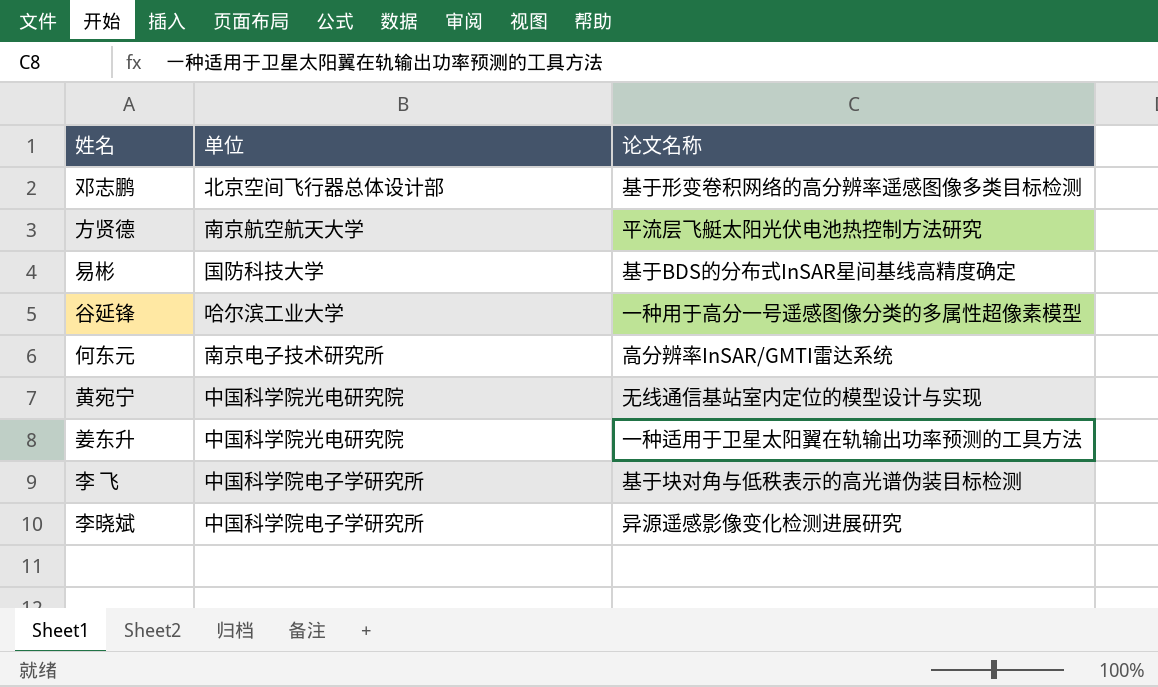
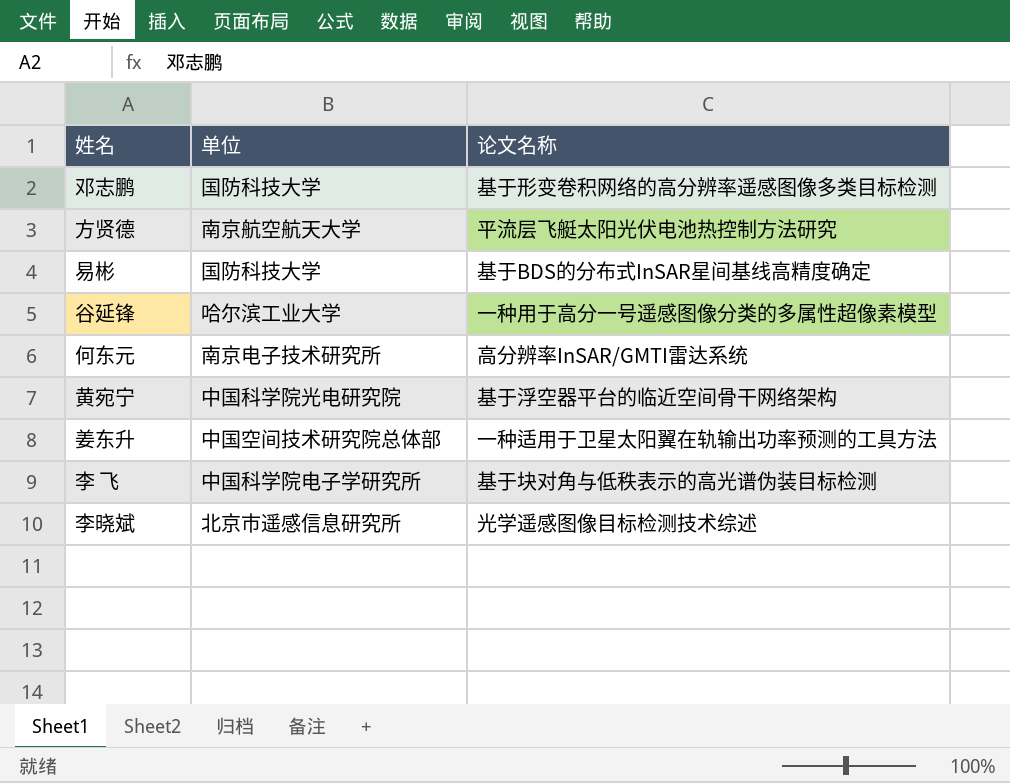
邓志鹏 | 单位: 北京空间飞行器总体设计部 -> 国防科技大学
黄宛宁 | 论文名称: 无线通信基站室内定位的模型设计与实现 -> 基于浮空器平台的临近空间骨干网络架构
姜东升 | 单位: 中国科学院光电研究院 -> 中国空间技术研究院总体部
李晓斌 | 单位: 中国科学院电子学研究所 -> 北京市遥感信息研究所
李晓斌 | 论文名称: 异源遥感影像变化检测进展研究 -> 光学遥感图像目标检测技术综述

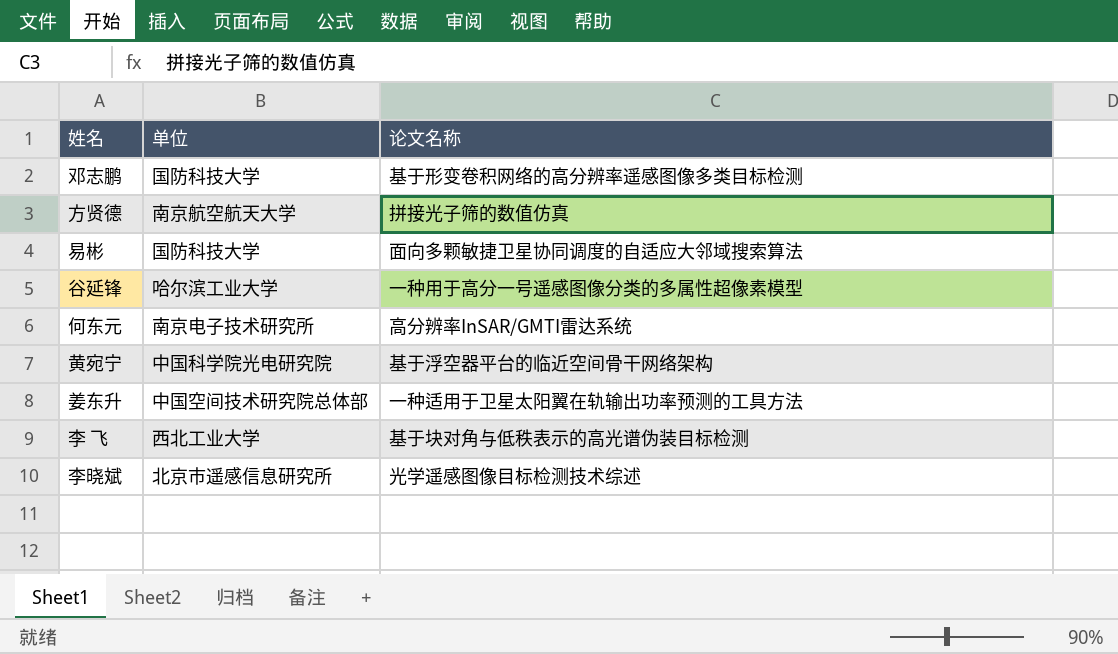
方贤德 | 论文名称: 平流层飞艇太阳光伏电池热控制方法研究 -> 拼接光子筛的数值仿真
易彬 | 论文名称: 基于BDS的分布式InSAR星间基线高精度确定 -> 面向多颗敏捷卫星协同调度的自适应大邻域搜索算法
李 飞 | 单位: 中国科学院电子学研究所 -> 西北工业大学

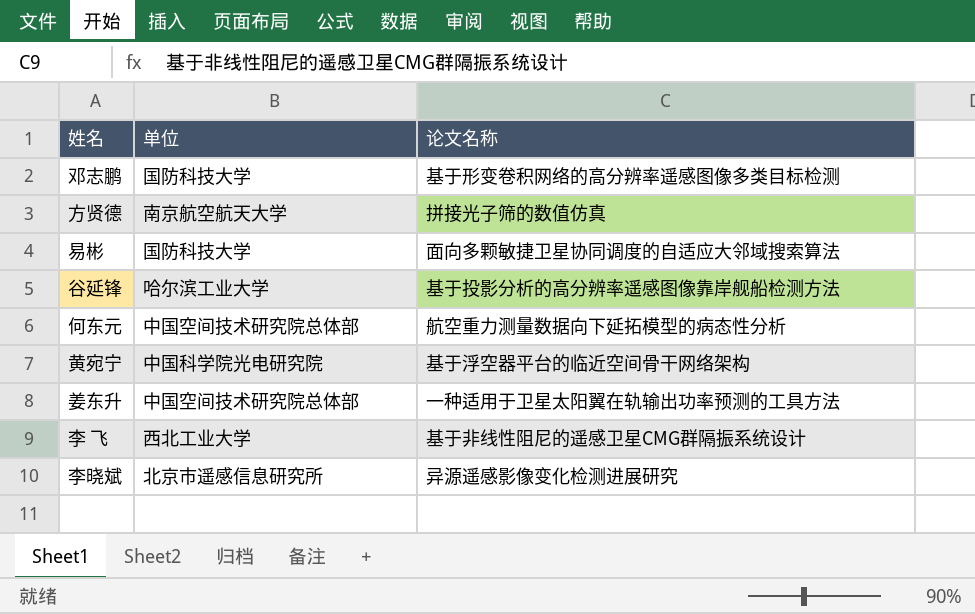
谷延锋 | 论文名称: 一种用于高分一号遥感图像分类的多属性超像素模型 -> 基于投影分析的高分辨率遥感图像靠岸舰船检测方法
何东元 | 单位: 南京电子技术研究所 -> 中国空间技术研究院总体部
何东元 | 论文名称: 高分辨率InSAR/GMTI雷达系统 -> 航空重力测量数据向下延拓模型的病态性分析
李 飞 | 论文名称: 基于块对角与低秩表示的高光谱伪装目标检测 -> 基于非线性阻尼的遥感卫星CMG群隔振系统设计
李晓斌 | 论文名称: 光学遥感图像目标检测技术综述 -> 异源遥感影像变化检测进展研究

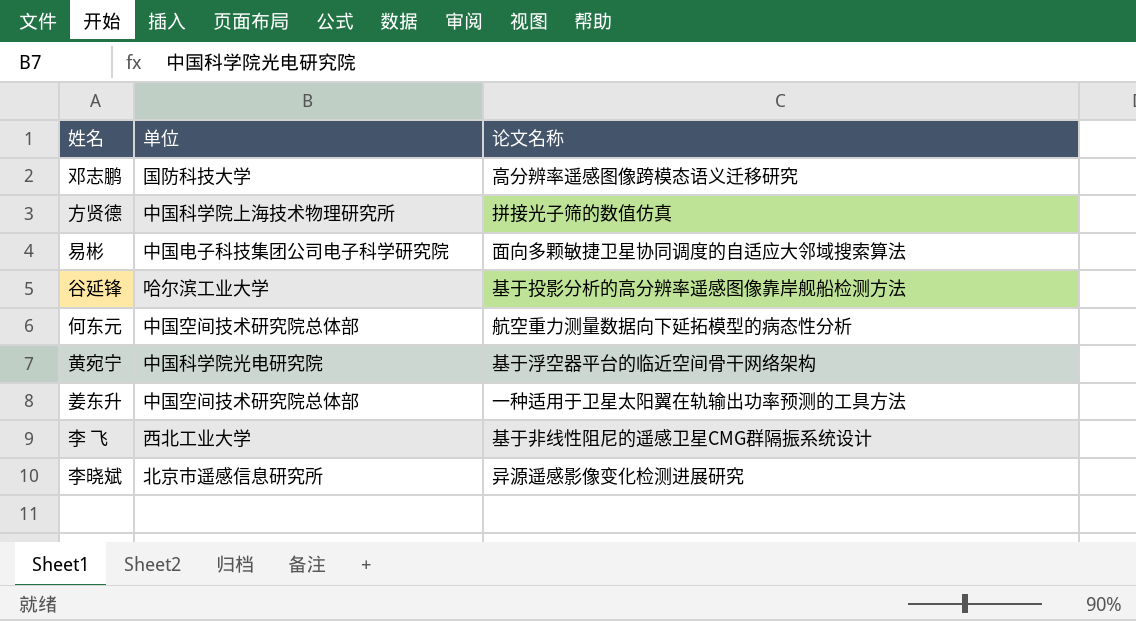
邓志鹏 | 论文名称: 基于形变卷积网络的高分辨率遥感图像多类目标检测 -> 高分辨率遥感图像跨模态语义迁移研究
方贤德 | 单位: 南京航空航天大学 -> 中国科学院上海技术物理研究所
易彬 | 单位: 国防科技大学 -> 中国电子科技集团公司电子科学研究院

